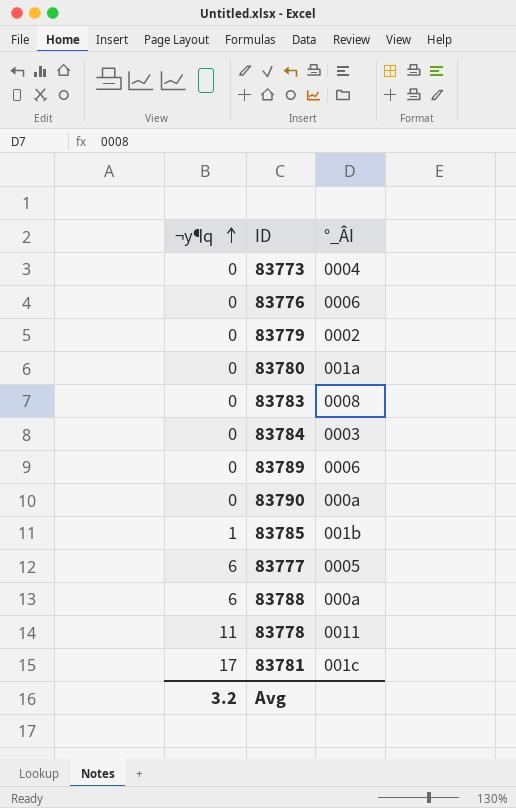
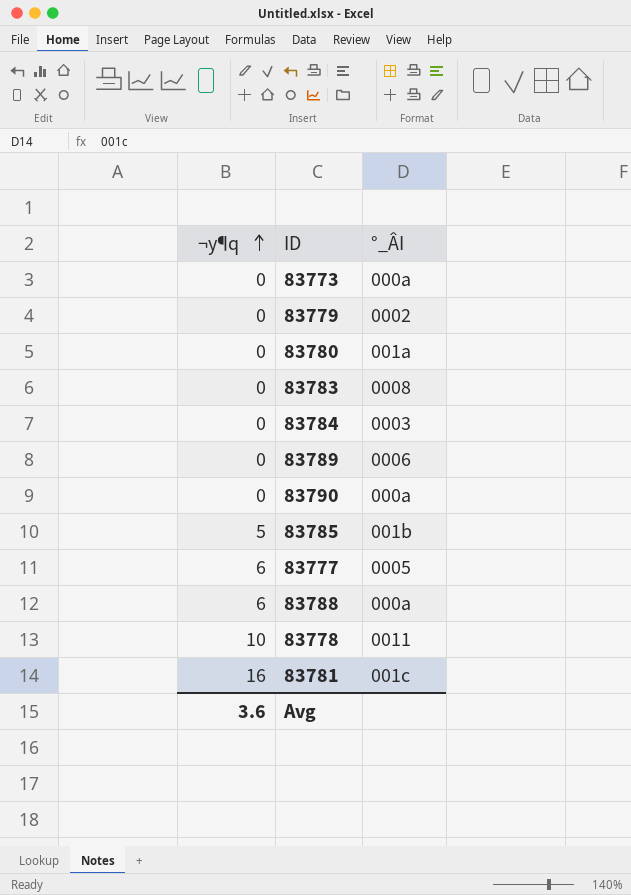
row 83776: 0 | 0006 -> none
83773 | °_ÂI: 0004 -> 000a
83785 | ¬y¶q: 1 -> 5
83778 | ¬y¶q: 11 -> 10
83781 | ¬y¶q: 17 -> 16
Avg | ¬y¶q: 3.2 -> 3.6

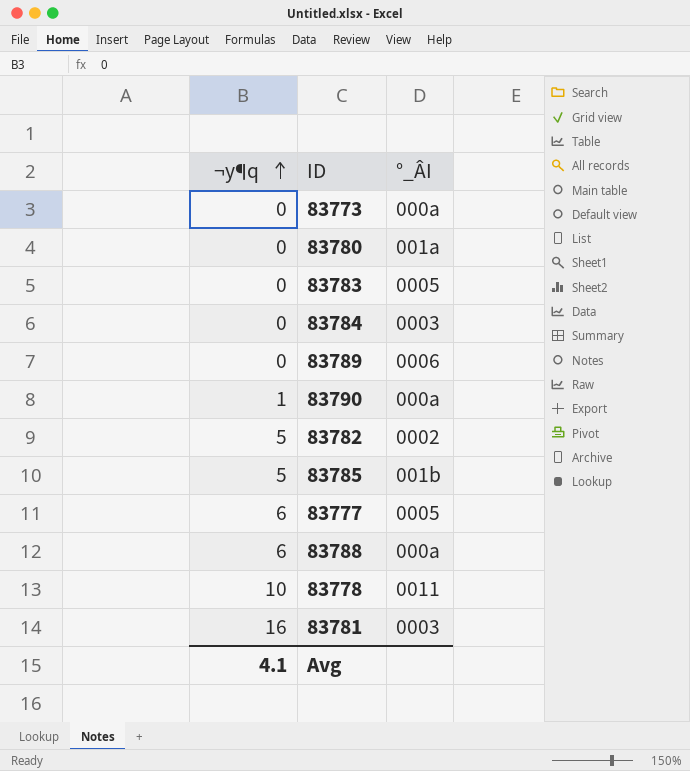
row 83779: 0 | 0002 -> none
83783 | °_ÂI: 0008 -> 0005
83790 | ¬y¶q: 0 -> 1
row 83782: none -> 5 | 0002
83781 | °_ÂI: 001c -> 0003
Avg | ¬y¶q: 3.6 -> 4.1

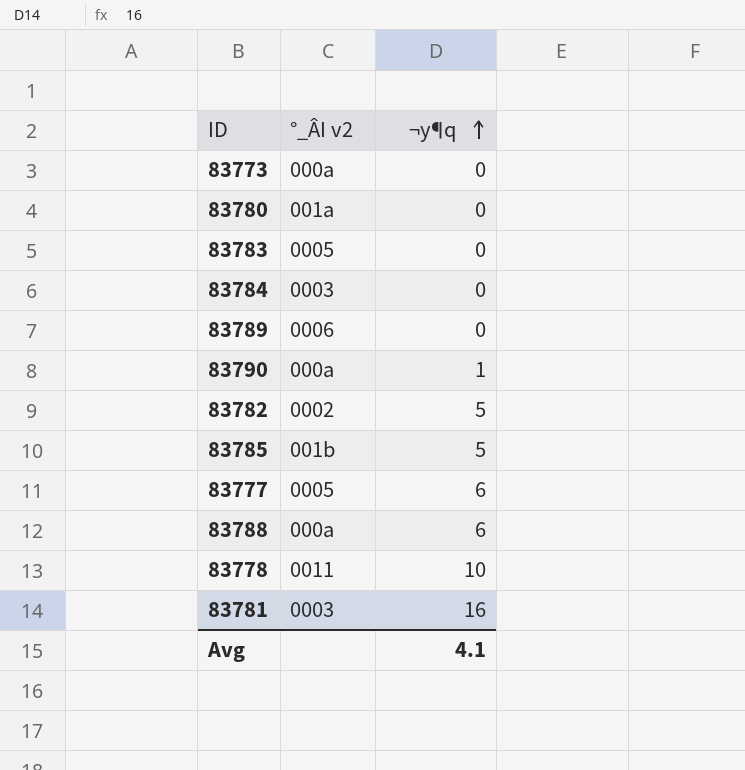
column name: °_ÂI -> °_ÂI v2
column ¬y¶q | position: 1 -> 3

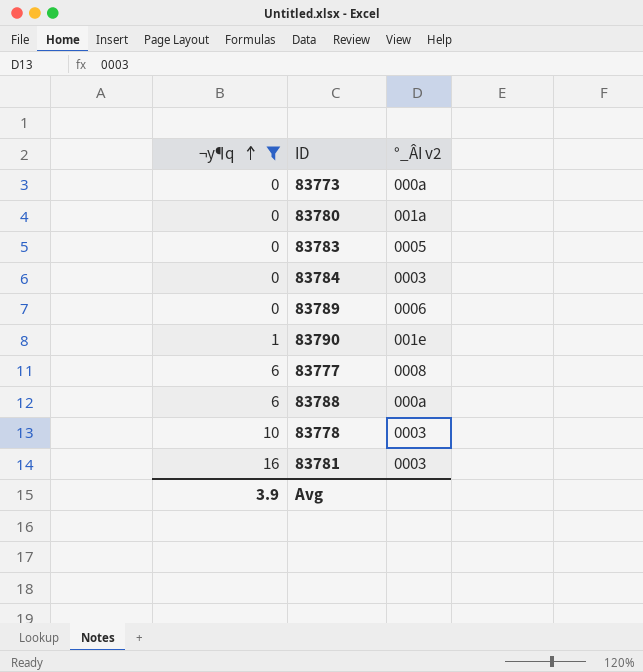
filter: none -> ¬y¶q != 5
column ¬y¶q | position: 3 -> 1
83790 | °_ÂI v2: 000a -> 001e
83777 | °_ÂI v2: 0005 -> 0008
83778 | °_ÂI v2: 0011 -> 0003
Avg | ¬y¶q: 4.1 -> 3.9

